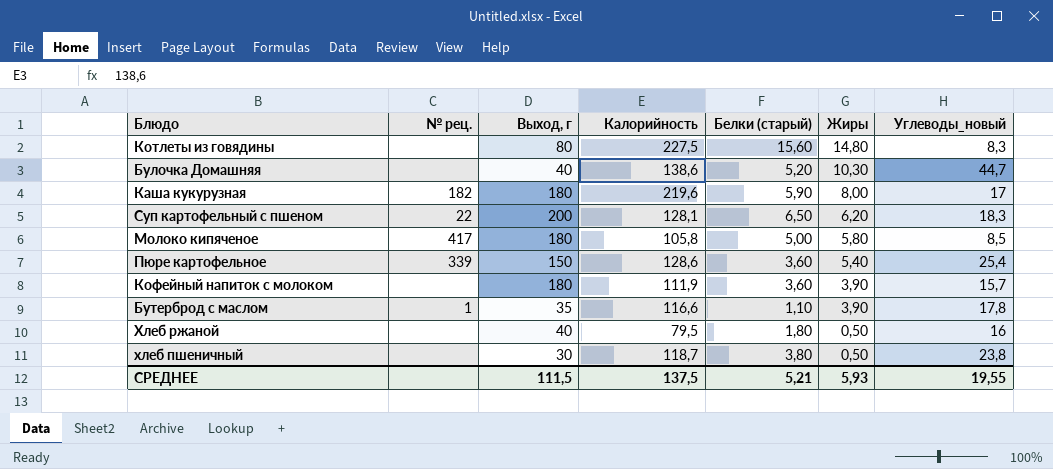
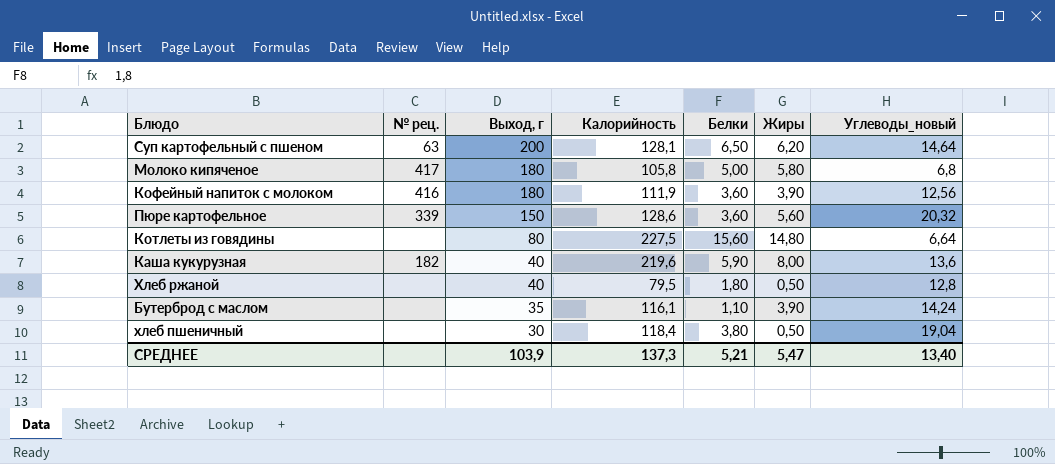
row order: Жиры descending -> Выход, г descending
column name: Белки (старый) -> Белки
row Булочка Домашняя: none | 40 | 138,6 | 5,20 | 10,30 | 44,7 -> none
Суп картофельный с пшеном | № рец.: 22 -> 63
Суп картофельный с пшеном | Углеводы_новый: 18,3 -> 14,64
Молоко кипяченое | Углеводы_новый: 8,5 -> 6,8
Кофейный напиток с молоком | № рец.: none -> 416
Кофейный напиток с молоком | Углеводы_новый: 15,7 -> 12,56
Пюре картофельное | Жиры: 5,40 -> 5,60
Пюре картофельное | Углеводы_новый: 25,4 -> 20,32
Котлеты из говядины | Углеводы_новый: 8,3 -> 6,64
Каша кукурузная | Выход, г: 180 -> 40
Каша кукурузная | Углеводы_новый: 17 -> 13,6
Хлеб ржаной | Углеводы_новый: 16 -> 12,8
Бутерброд с маслом | № рец.: 1 -> none
Бутерброд с маслом | Калорийность: 116,6 -> 116,1
Бутерброд с маслом | Углеводы_новый: 17,8 -> 14,24
хлеб пшеничный | Калорийность: 118,7 -> 118,4
хлеб пшеничный | Углеводы_новый: 23,8 -> 19,04
СРЕДНЕЕ | Выход, г: 111,5 -> 103,9
СРЕДНЕЕ | Калорийность: 137,5 -> 137,3
СРЕДНЕЕ | Жиры: 5,93 -> 5,47
СРЕДНЕЕ | Углеводы_новый: 19,55 -> 13,40

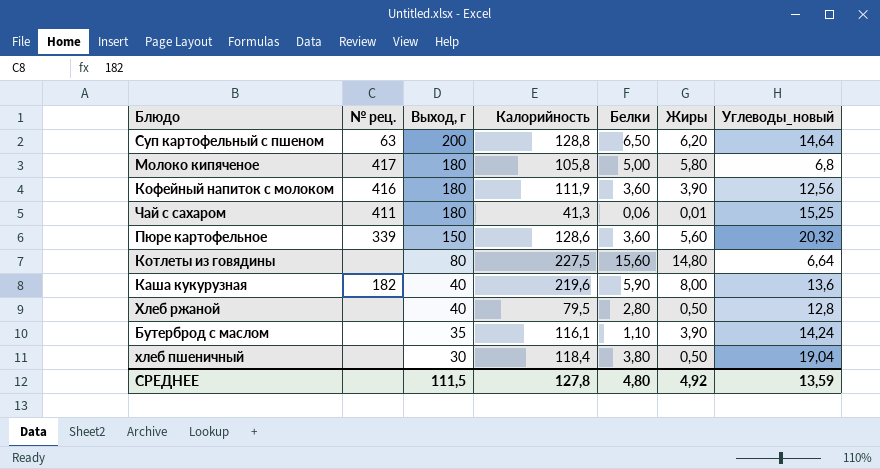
Суп картофельный с пшеном | Калорийность: 128,1 -> 128,8
row Чай с сахаром: none -> 411 | 180 | 41,3 | 0,06 | 0,01 | 15,25
Хлеб ржаной | Белки: 1,80 -> 2,80
СРЕДНЕЕ | Выход, г: 103,9 -> 111,5
СРЕДНЕЕ | Калорийность: 137,3 -> 127,8
СРЕДНЕЕ | Белки: 5,21 -> 4,80
СРЕДНЕЕ | Жиры: 5,47 -> 4,92
СРЕДНЕЕ | Углеводы_новый: 13,40 -> 13,59

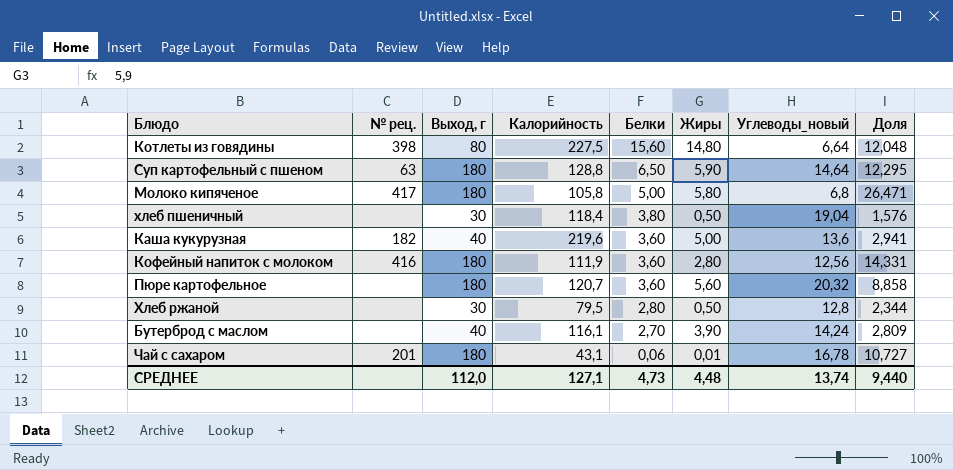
row order: Выход, г descending -> Белки descending
column Доля | formula: none -> [Выход, г] / [Углеводы_новый]
Котлеты из говядины | № рец.: none -> 398
Суп картофельный с пшеном | Выход, г: 200 -> 180
Суп картофельный с пшеном | Жиры: 6,20 -> 5,90
Каша кукурузная | Белки: 5,90 -> 3,60
Каша кукурузная | Жиры: 8,00 -> 5,00
Кофейный напиток с молоком | Жиры: 3,90 -> 2,80
Пюре картофельное | № рец.: 339 -> none
Пюре картофельное | Выход, г: 150 -> 180
Пюре картофельное | Калорийность: 128,6 -> 120,7
Хлеб ржаной | Выход, г: 40 -> 30
Бутерброд с маслом | Выход, г: 35 -> 40
Бутерброд с маслом | Белки: 1,10 -> 2,70
Чай с сахаром | № рец.: 411 -> 201
Чай с сахаром | Калорийность: 41,3 -> 43,1
Чай с сахаром | Углеводы_новый: 15,25 -> 16,78
СРЕДНЕЕ | Выход, г: 111,5 -> 112,0
СРЕДНЕЕ | Калорийность: 127,8 -> 127,1
СРЕДНЕЕ | Белки: 4,80 -> 4,73
СРЕДНЕЕ | Жиры: 4,92 -> 4,48
СРЕДНЕЕ | Углеводы_новый: 13,59 -> 13,74

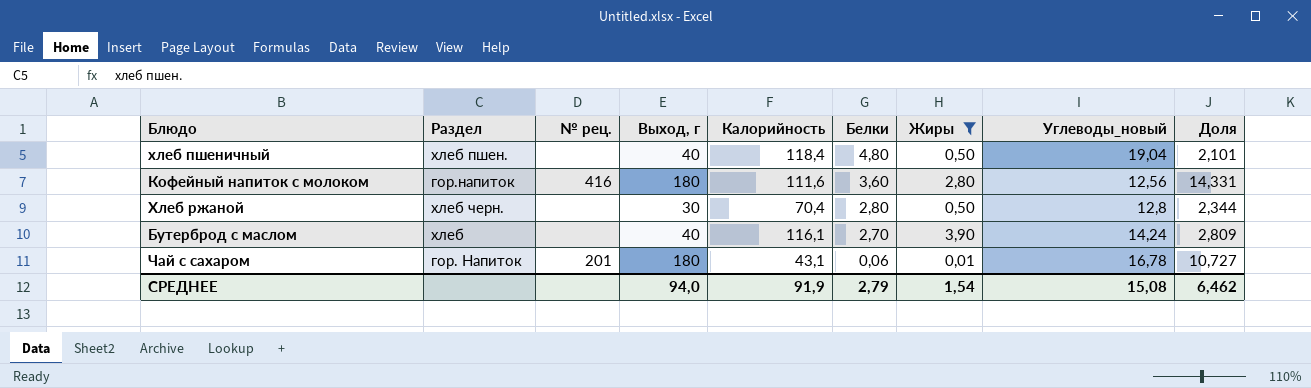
filter: none -> Жиры <= 3,90
column Раздел | position: none -> 2
хлеб пшеничный | Выход, г: 30 -> 40
хлеб пшеничный | Белки: 3,80 -> 4,80
хлеб пшеничный | Доля: 1,576 -> 2,101
Кофейный напиток с молоком | Калорийность: 111,9 -> 111,6
Хлеб ржаной | Калорийность: 79,5 -> 70,4
СРЕДНЕЕ | Выход, г: 112,0 -> 94,0
СРЕДНЕЕ | Калорийность: 127,1 -> 91,9
СРЕДНЕЕ | Белки: 4,73 -> 2,79
СРЕДНЕЕ | Жиры: 4,48 -> 1,54
СРЕДНЕЕ | Углеводы_новый: 13,74 -> 15,08
СРЕДНЕЕ | Доля: 9,440 -> 6,462

